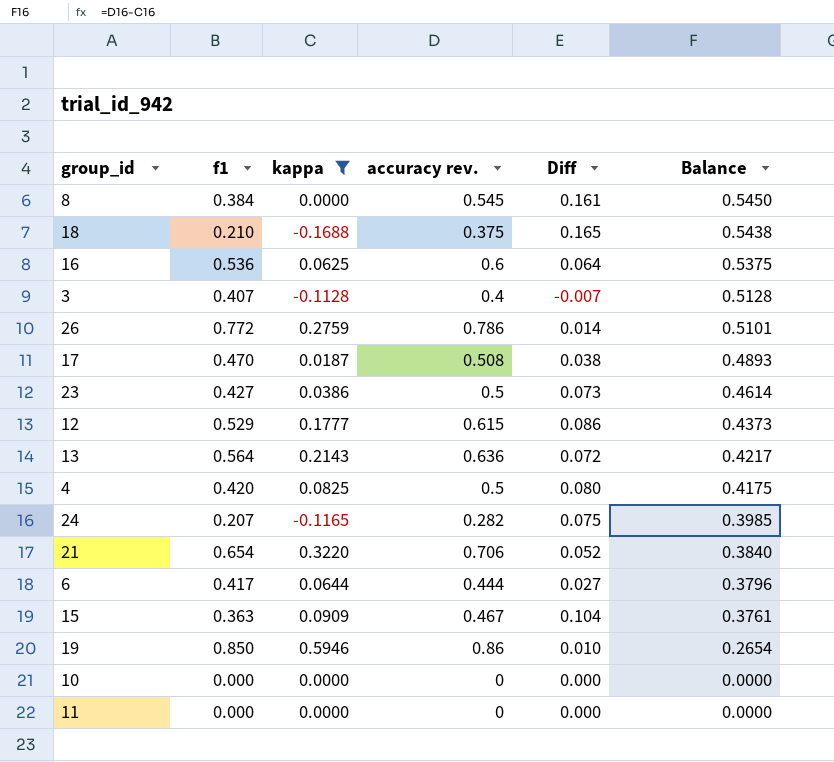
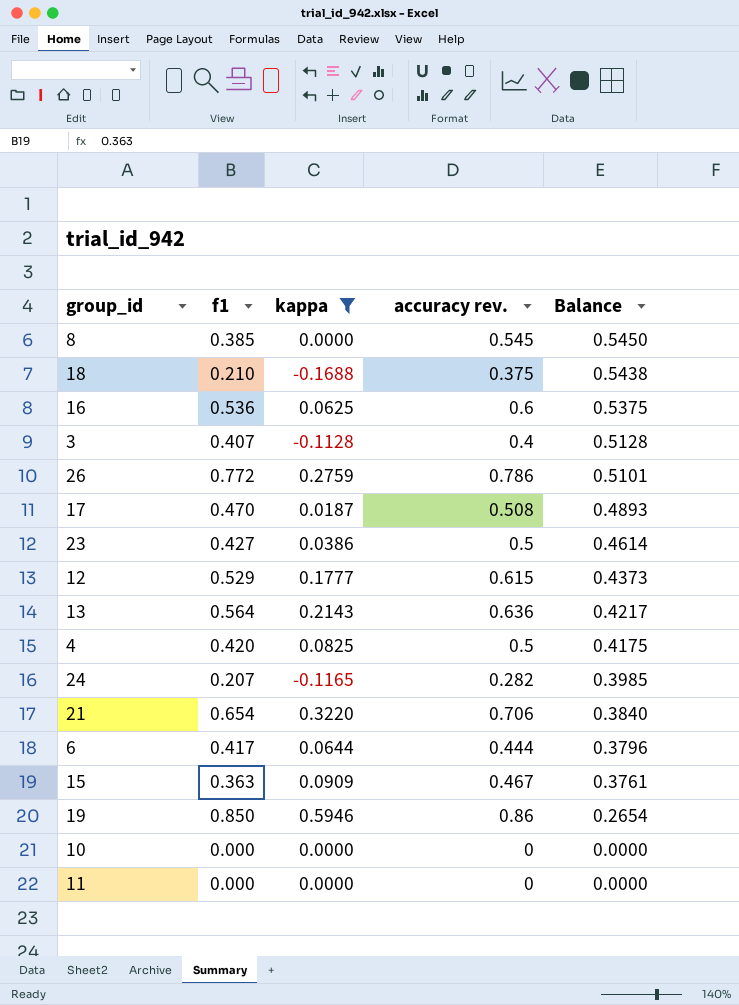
column Diff | formula: [accuracy rev.] - [f1] -> none
8 | f1: 0.384 -> 0.385

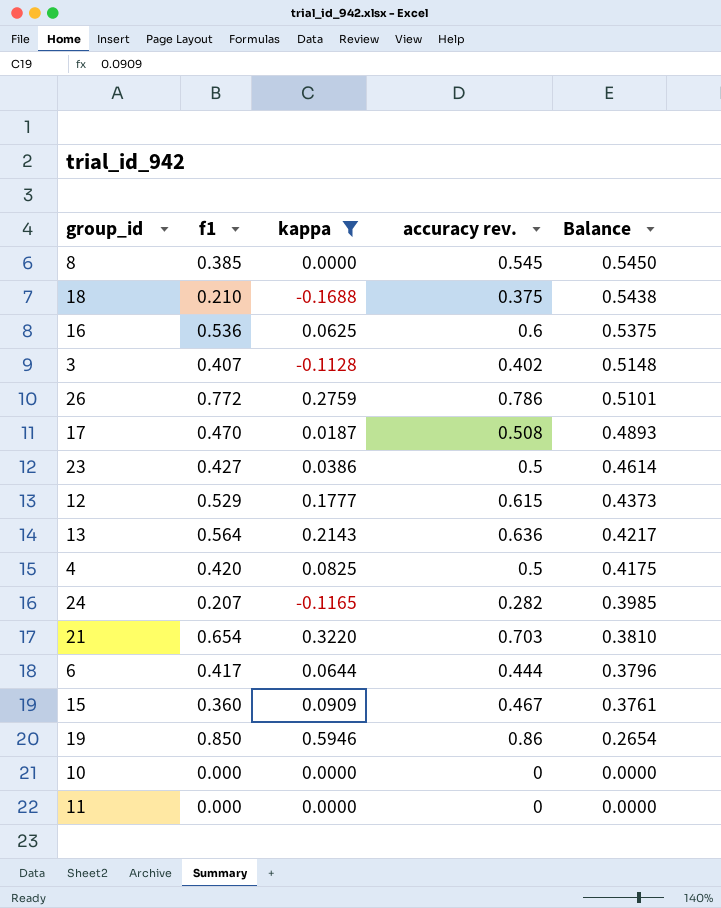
3 | accuracy rev.: 0.4 -> 0.402
3 | Balance: 0.5128 -> 0.5148
21 | accuracy rev.: 0.706 -> 0.703
21 | Balance: 0.3840 -> 0.3810
15 | f1: 0.363 -> 0.360

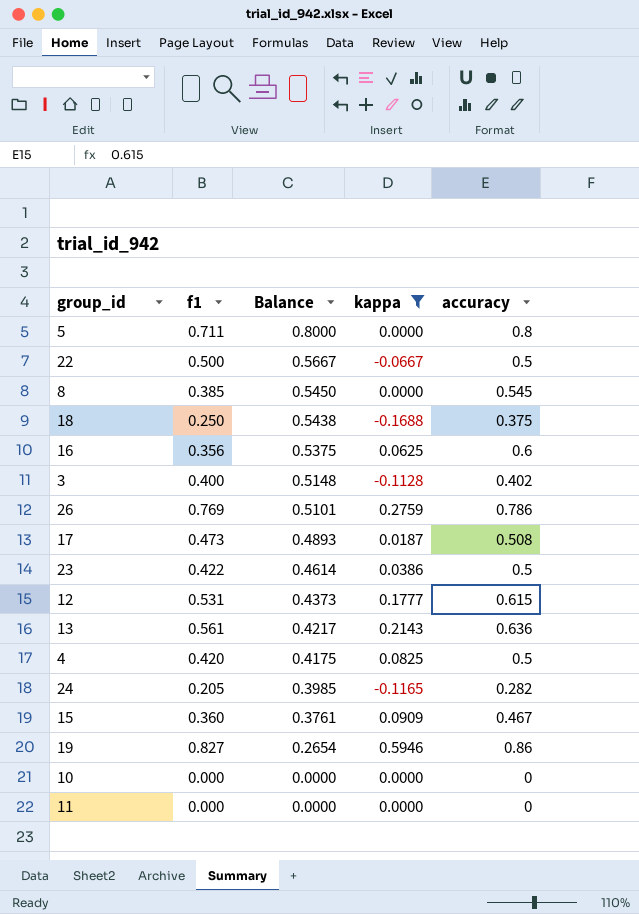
column Balance | position: 5 -> 3
column name: accuracy rev. -> accuracy
row 21: 0.654 | 0.3220 | 0.703 | 0.3810 -> none
row 6: 0.417 | 0.0644 | 0.444 | 0.3796 -> none
row 5: none -> 0.711 | 0.8000 | 0.0000 | 0.8
row 22: none -> 0.500 | 0.5667 | -0.0667 | 0.5
18 | f1: 0.210 -> 0.250
16 | f1: 0.536 -> 0.356
3 | f1: 0.407 -> 0.400
26 | f1: 0.772 -> 0.769
17 | f1: 0.470 -> 0.473
23 | f1: 0.427 -> 0.422
12 | f1: 0.529 -> 0.531
13 | f1: 0.564 -> 0.561
24 | f1: 0.207 -> 0.205
19 | f1: 0.850 -> 0.827

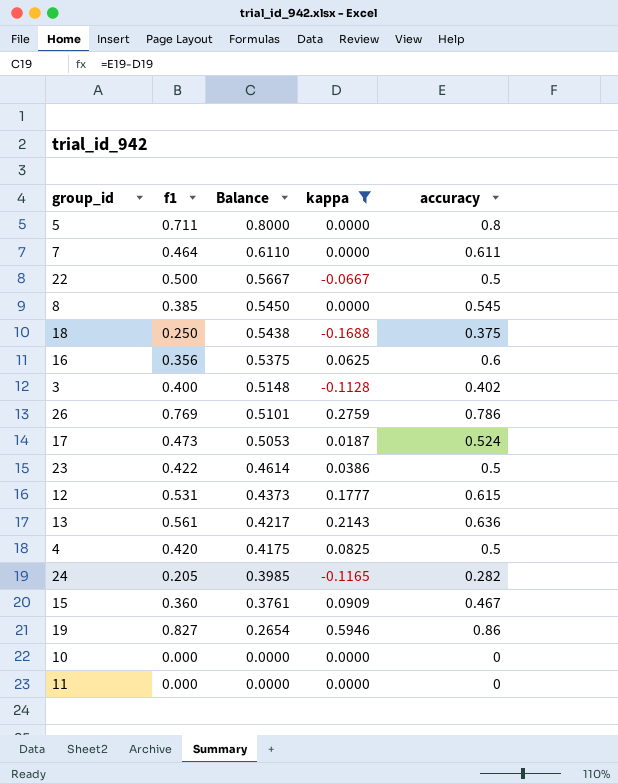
row 7: none -> 0.464 | 0.6110 | 0.0000 | 0.611
17 | Balance: 0.4893 -> 0.5053
17 | accuracy: 0.508 -> 0.524

